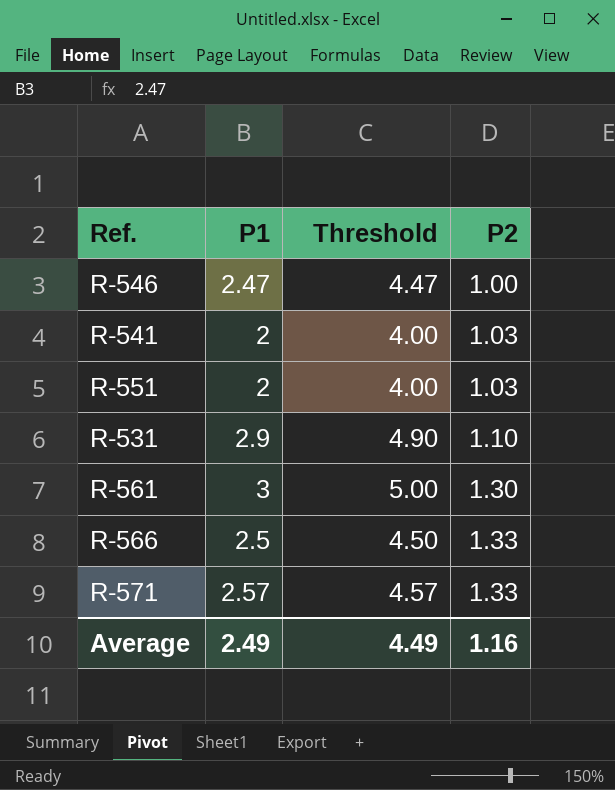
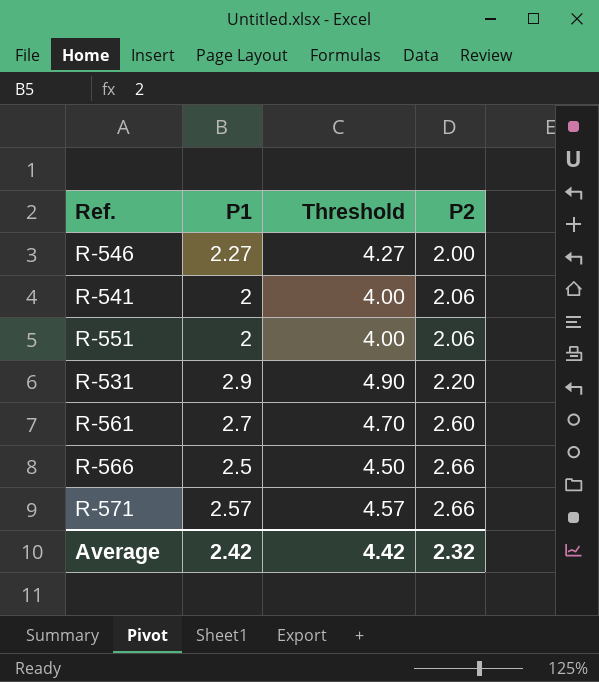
R-546 | P1: 2.47 -> 2.27
R-546 | Threshold: 4.47 -> 4.27
R-546 | P2: 1.00 -> 2.00
R-541 | P2: 1.03 -> 2.06
R-551 | P2: 1.03 -> 2.06
R-531 | P2: 1.10 -> 2.20
R-561 | P1: 3 -> 2.7
R-561 | Threshold: 5.00 -> 4.70
R-561 | P2: 1.30 -> 2.60
R-566 | P2: 1.33 -> 2.66
R-571 | P2: 1.33 -> 2.66
Average | P1: 2.49 -> 2.42
Average | Threshold: 4.49 -> 4.42
Average | P2: 1.16 -> 2.32

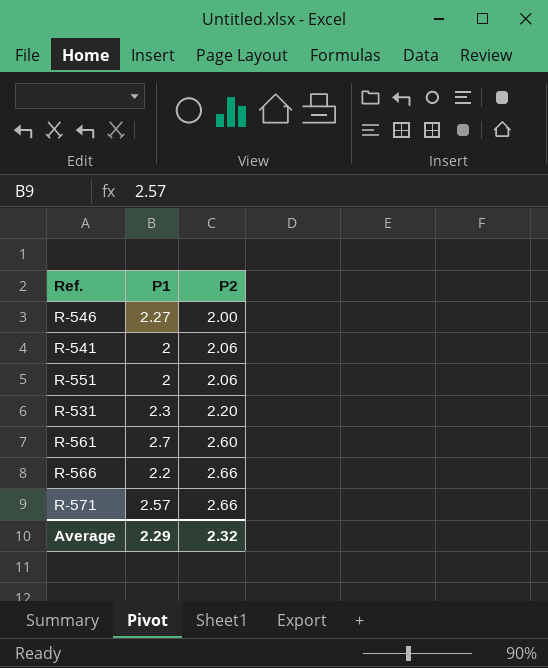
column Threshold | formula: [P1] + 2 -> none
R-531 | P1: 2.9 -> 2.3
R-566 | P1: 2.5 -> 2.2
Average | P1: 2.42 -> 2.29

